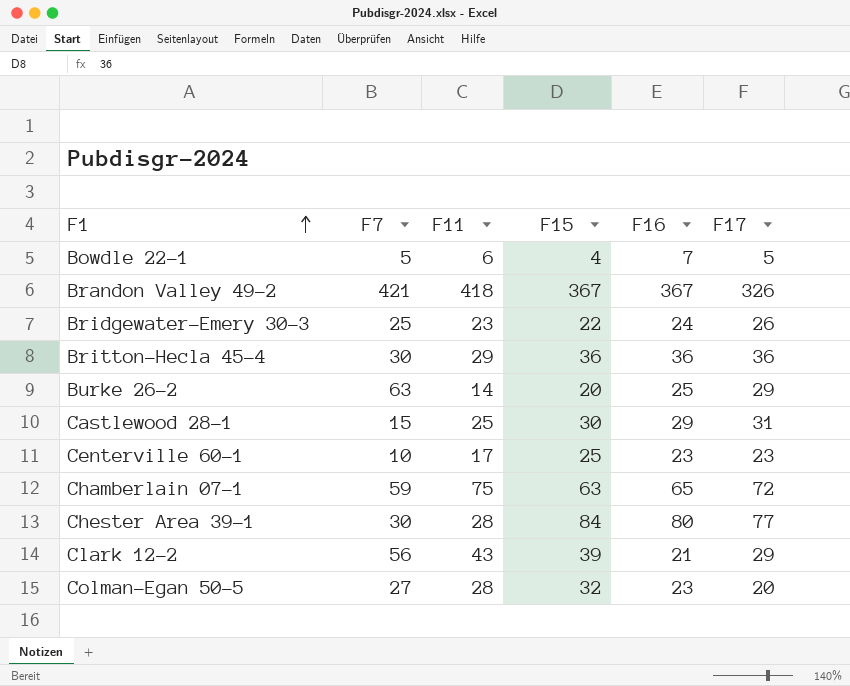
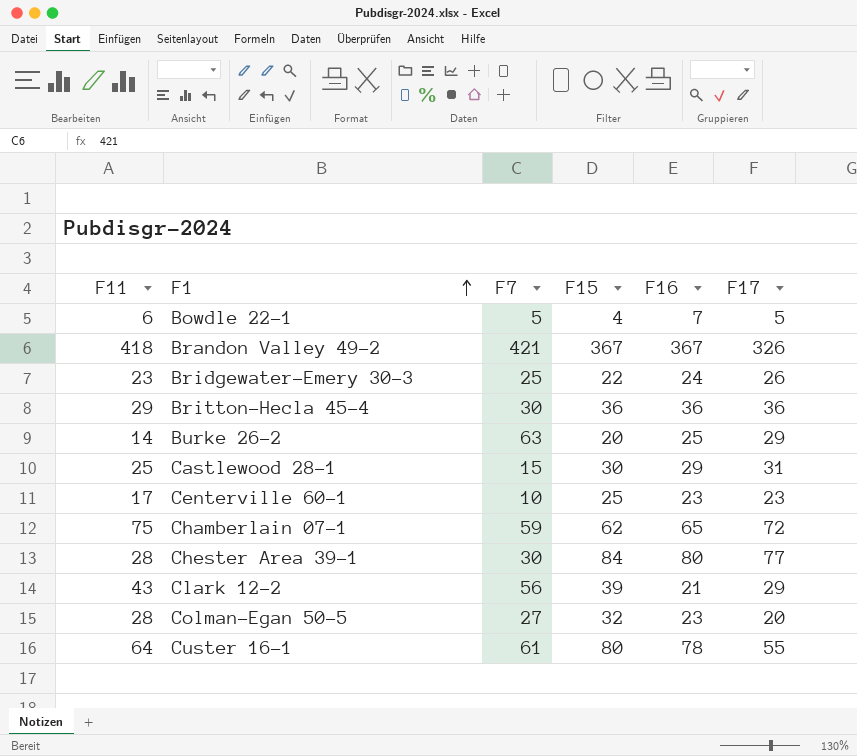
column F11 | position: 3 -> 1
Chamberlain 07-1 | F15: 63 -> 62
row Custer 16-1: none -> 64 | 61 | 80 | 78 | 55

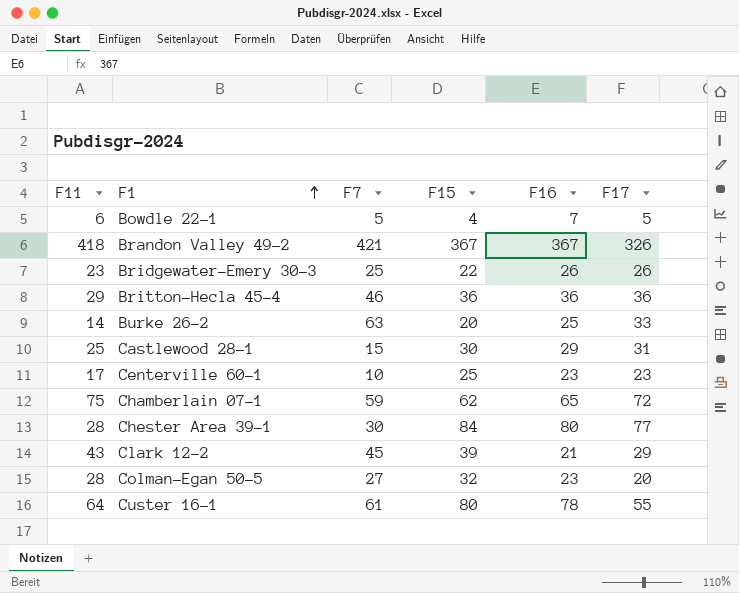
Bridgewater-Emery 30-3 | F16: 24 -> 26
Britton-Hecla 45-4 | F7: 30 -> 46
Burke 26-2 | F17: 29 -> 33
Clark 12-2 | F7: 56 -> 45

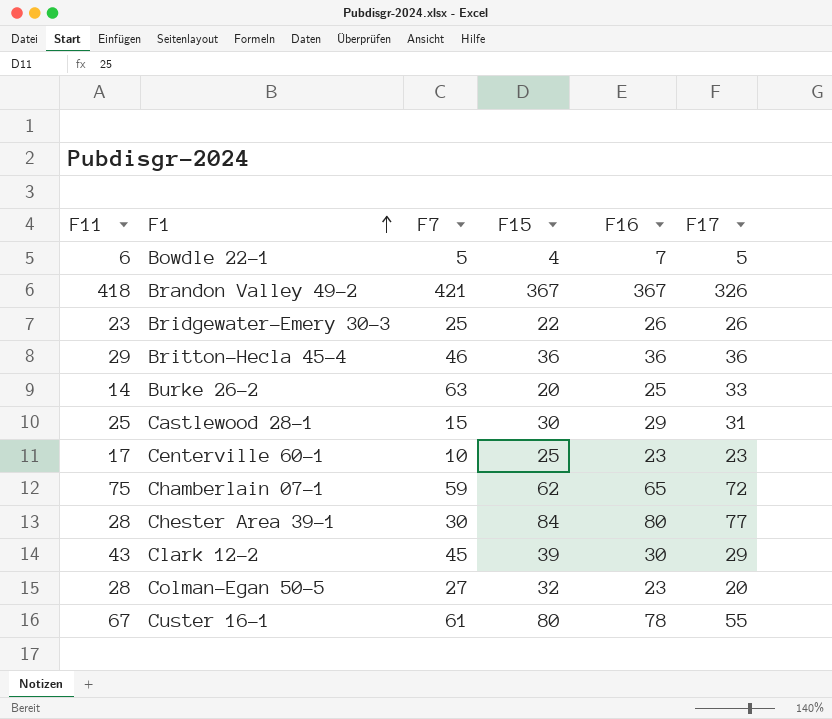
Clark 12-2 | F16: 21 -> 30
Custer 16-1 | F11: 64 -> 67

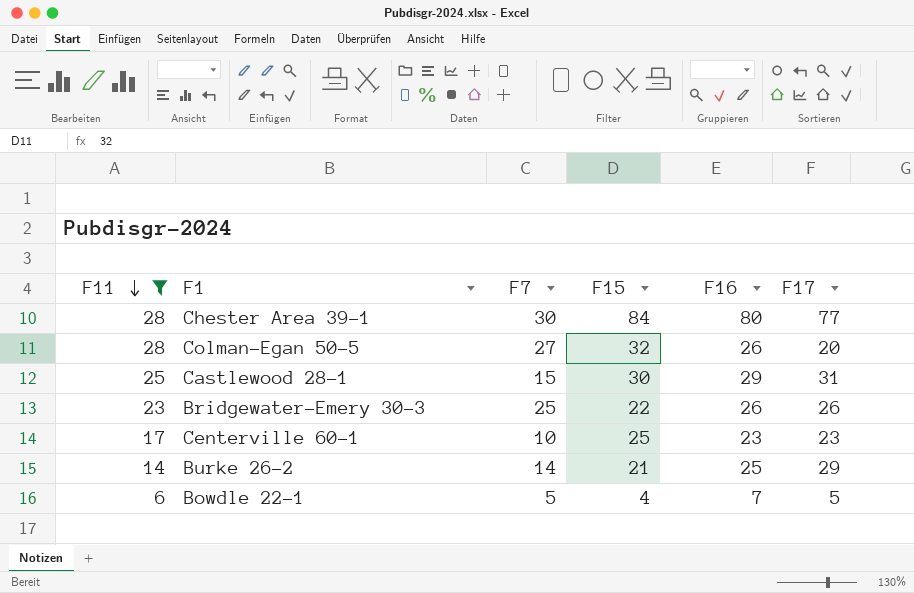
filter: none -> F11 <= 28
row order: F1 ascending -> F11 descending
Colman-Egan 50-5 | F16: 23 -> 26
Burke 26-2 | F7: 63 -> 14
Burke 26-2 | F15: 20 -> 21
Burke 26-2 | F17: 33 -> 29

